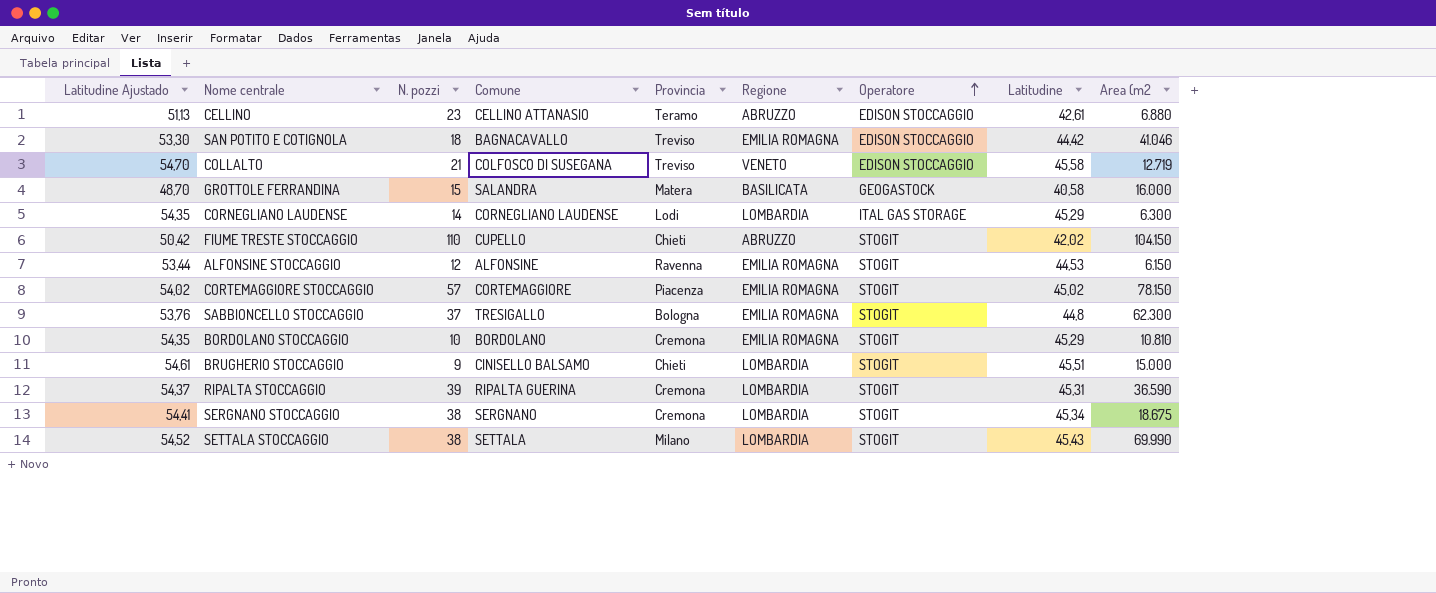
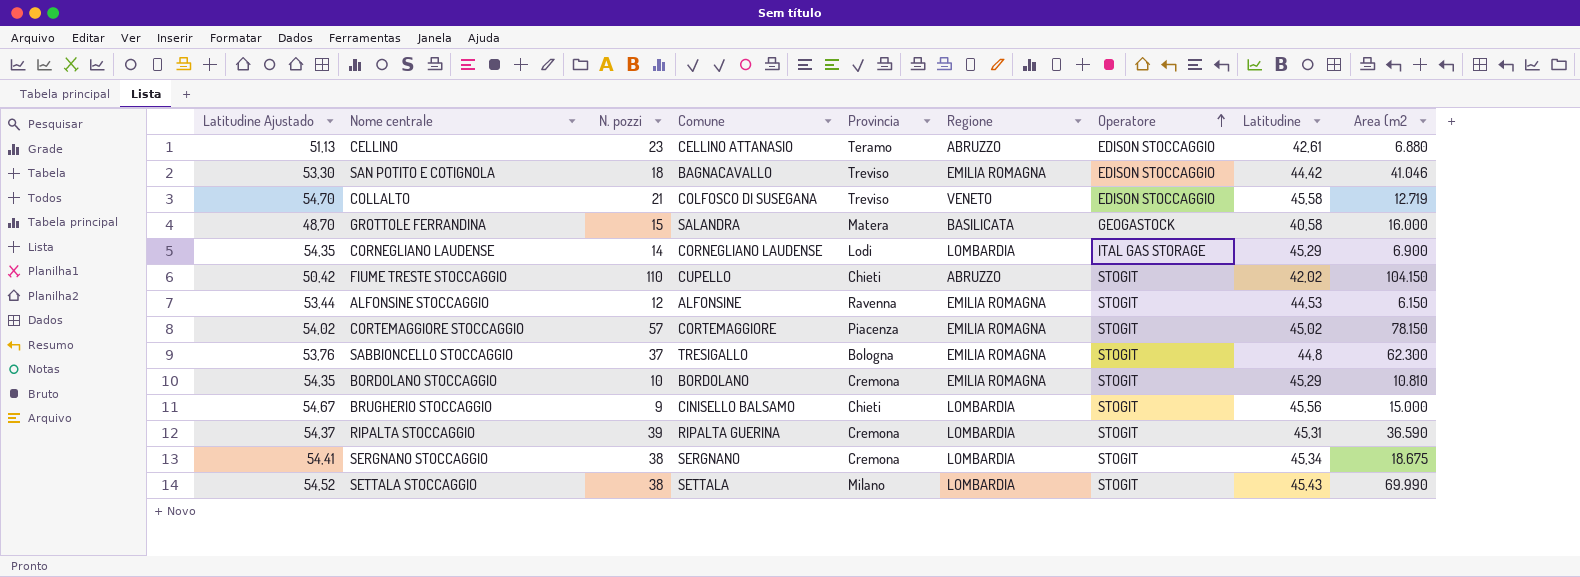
CORNEGLIANO LAUDENSE | Area (m2: 6.300 -> 6.900
BRUGHERIO STOCCAGGIO | Latitudine Ajustado: 54,61 -> 54,67
BRUGHERIO STOCCAGGIO | Latitudine: 45,51 -> 45,56

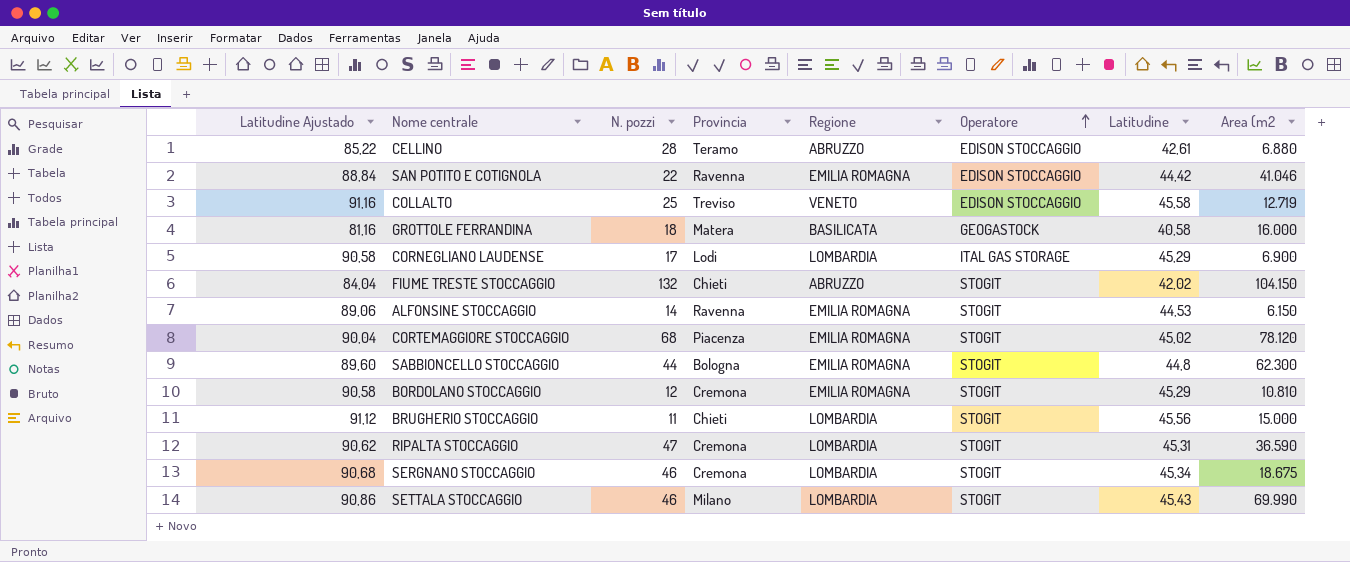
column Comune | position: 4 -> none
column Latitudine Ajustado | formula: [Latitudine] * 1,2 -> [Latitudine] * 2
CELLINO | N. pozzi: 23 -> 28
SAN POTITO E COTIGNOLA | N. pozzi: 18 -> 22
SAN POTITO E COTIGNOLA | Provincia: Treviso -> Ravenna
COLLALTO | N. pozzi: 21 -> 25
GROTTOLE FERRANDINA | N. pozzi: 15 -> 18
CORNEGLIANO LAUDENSE | N. pozzi: 14 -> 17
FIUME TRESTE STOCCAGGIO | N. pozzi: 110 -> 132
ALFONSINE STOCCAGGIO | N. pozzi: 12 -> 14
CORTEMAGGIORE STOCCAGGIO | N. pozzi: 57 -> 68
CORTEMAGGIORE STOCCAGGIO | Area (m2: 78.150 -> 78.120
SABBIONCELLO STOCCAGGIO | N. pozzi: 37 -> 44
BORDOLANO STOCCAGGIO | N. pozzi: 10 -> 12
BRUGHERIO STOCCAGGIO | N. pozzi: 9 -> 11
RIPALTA STOCCAGGIO | N. pozzi: 39 -> 47
SERGNANO STOCCAGGIO | N. pozzi: 38 -> 46
SETTALA STOCCAGGIO | N. pozzi: 38 -> 46

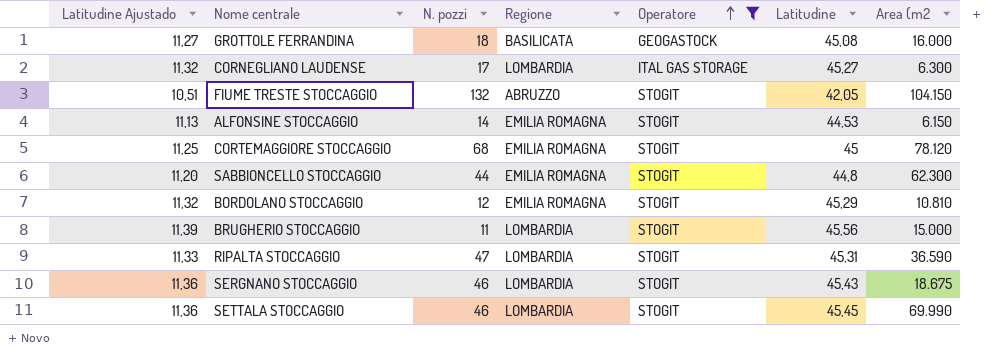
filter: none -> Operatore != EDISON STOCCAGGIO
column Provincia | position: 4 -> none
column Latitudine Ajustado | formula: [Latitudine] * 2 -> [Latitudine] * 0,25
GROTTOLE FERRANDINA | Latitudine: 40,58 -> 45,08
CORNEGLIANO LAUDENSE | Latitudine: 45,29 -> 45,27
CORNEGLIANO LAUDENSE | Area (m2: 6.900 -> 6.300
FIUME TRESTE STOCCAGGIO | Latitudine: 42,02 -> 42,05
CORTEMAGGIORE STOCCAGGIO | Latitudine: 45,02 -> 45
SERGNANO STOCCAGGIO | Latitudine: 45,34 -> 45,43
SETTALA STOCCAGGIO | Latitudine: 45,43 -> 45,45

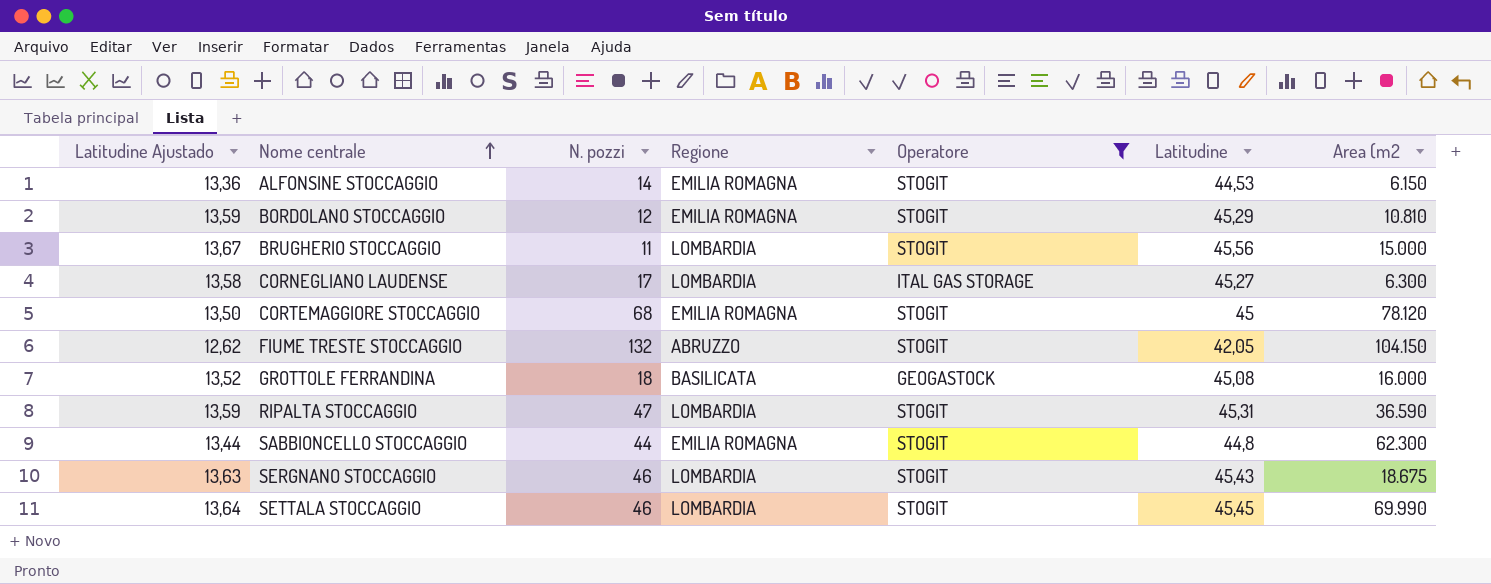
row order: Operatore ascending -> Nome centrale ascending
column Latitudine Ajustado | formula: [Latitudine] * 0,25 -> [Latitudine] * 0,3

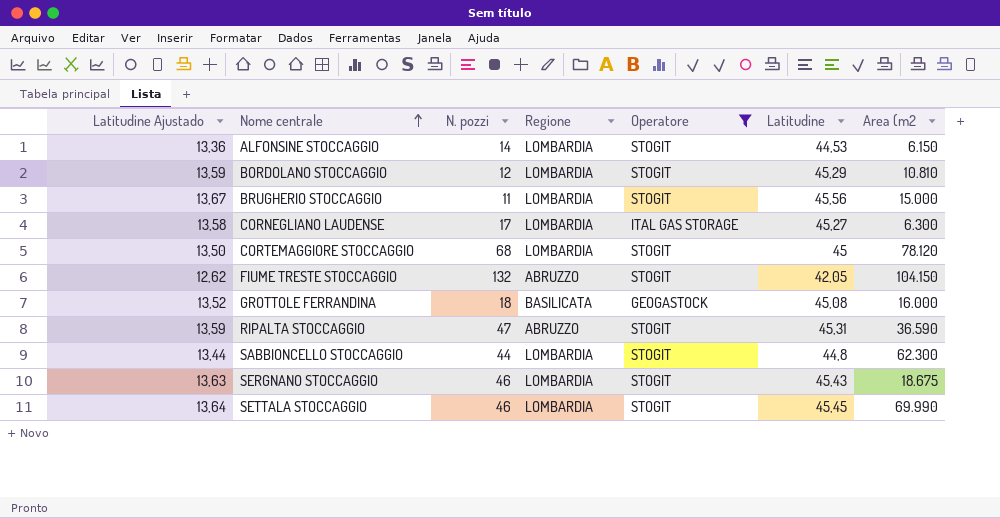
ALFONSINE STOCCAGGIO | Regione: EMILIA ROMAGNA -> LOMBARDIA
BORDOLANO STOCCAGGIO | Regione: EMILIA ROMAGNA -> LOMBARDIA
CORTEMAGGIORE STOCCAGGIO | Regione: EMILIA ROMAGNA -> LOMBARDIA
RIPALTA STOCCAGGIO | Regione: LOMBARDIA -> ABRUZZO
SABBIONCELLO STOCCAGGIO | Regione: EMILIA ROMAGNA -> LOMBARDIA

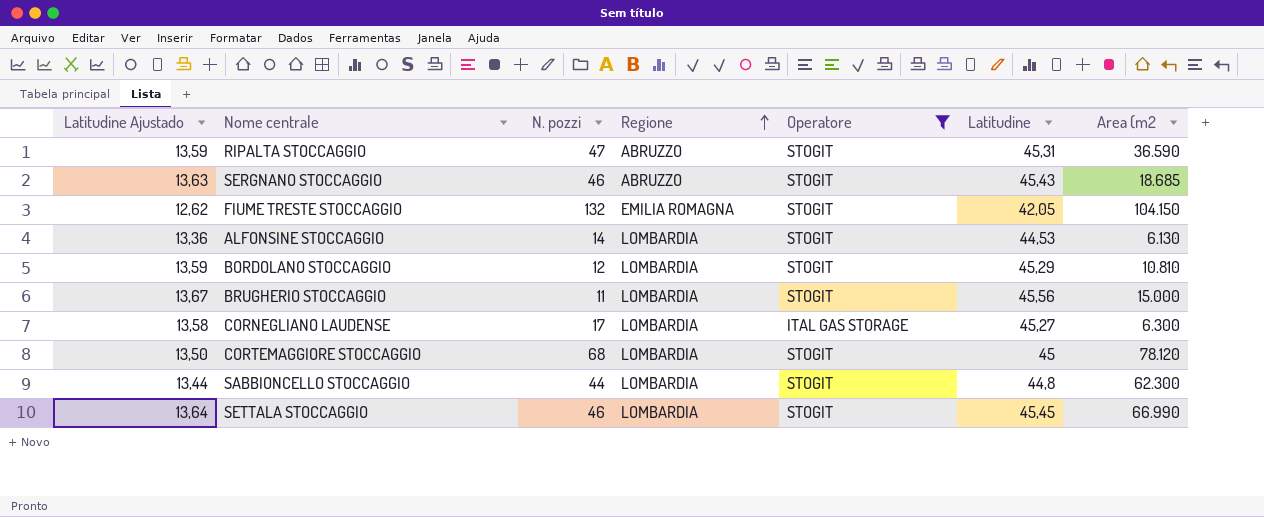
row order: Nome centrale ascending -> Regione ascending
row GROTTOLE FERRANDINA: 13,52 | 18 | BASILICATA | GEOGASTOCK | 45,08 | 16.000 -> none
SERGNANO STOCCAGGIO | Regione: LOMBARDIA -> ABRUZZO
SERGNANO STOCCAGGIO | Area (m2: 18.675 -> 18.685
FIUME TRESTE STOCCAGGIO | Regione: ABRUZZO -> EMILIA ROMAGNA
ALFONSINE STOCCAGGIO | Area (m2: 6.150 -> 6.130
SETTALA STOCCAGGIO | Area (m2: 69.990 -> 66.990

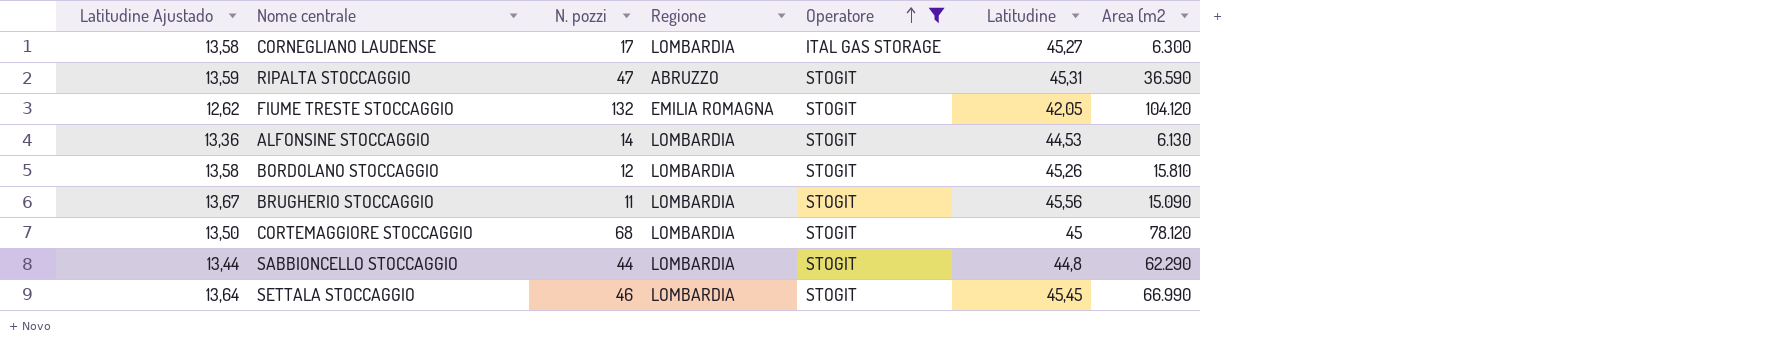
row order: Regione ascending -> Operatore ascending
row SERGNANO STOCCAGGIO: 13,63 | 46 | ABRUZZO | STOGIT | 45,43 | 18.685 -> none
FIUME TRESTE STOCCAGGIO | Area (m2: 104.150 -> 104.120
BORDOLANO STOCCAGGIO | Latitudine Ajustado: 13,59 -> 13,58
BORDOLANO STOCCAGGIO | Latitudine: 45,29 -> 45,26
BORDOLANO STOCCAGGIO | Area (m2: 10.810 -> 15.810
BRUGHERIO STOCCAGGIO | Area (m2: 15.000 -> 15.090
SABBIONCELLO STOCCAGGIO | Area (m2: 62.300 -> 62.290

